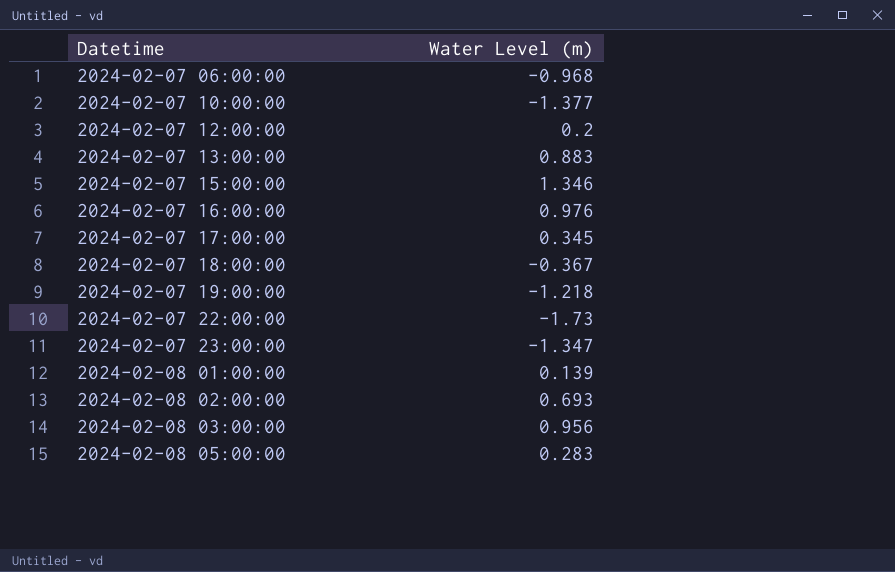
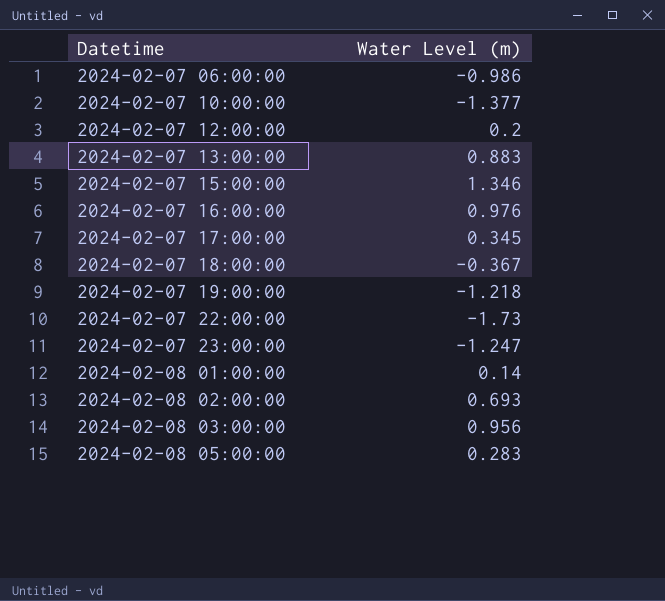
2024-02-07 06:00:00 | Water Level (m): -0.968 -> -0.986
2024-02-07 23:00:00 | Water Level (m): -1.347 -> -1.247
2024-02-08 01:00:00 | Water Level (m): 0.139 -> 0.14

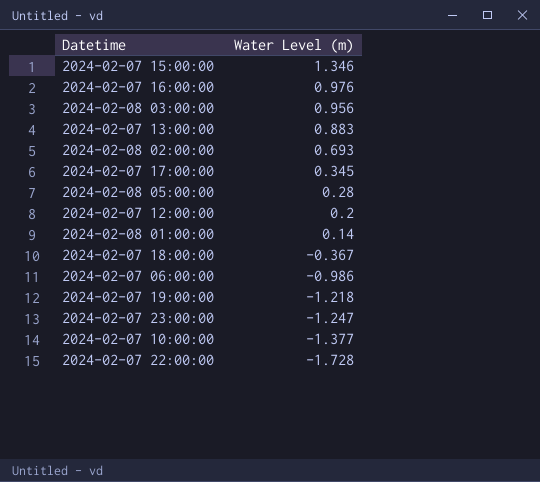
row order: Datetime ascending -> Water Level (m) descending
2024-02-08 05:00:00 | Water Level (m): 0.283 -> 0.28
2024-02-07 22:00:00 | Water Level (m): -1.73 -> -1.728

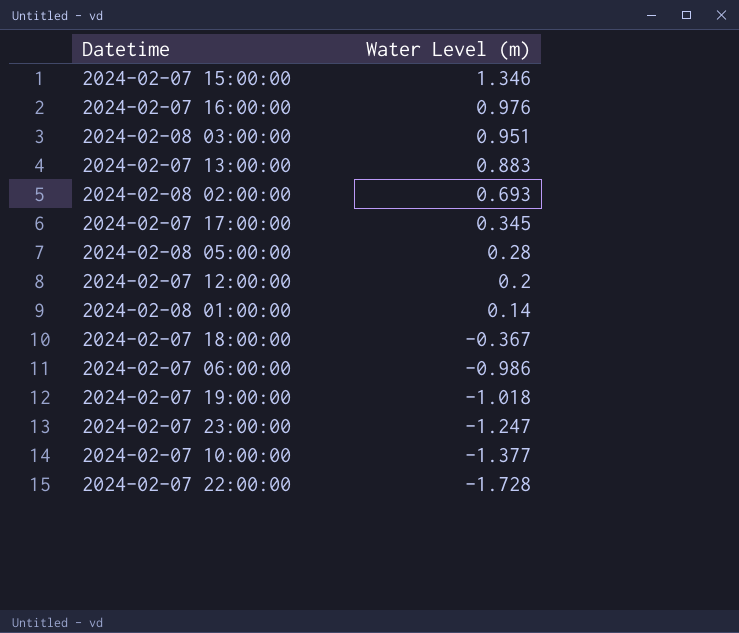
2024-02-08 03:00:00 | Water Level (m): 0.956 -> 0.951
2024-02-07 19:00:00 | Water Level (m): -1.218 -> -1.018

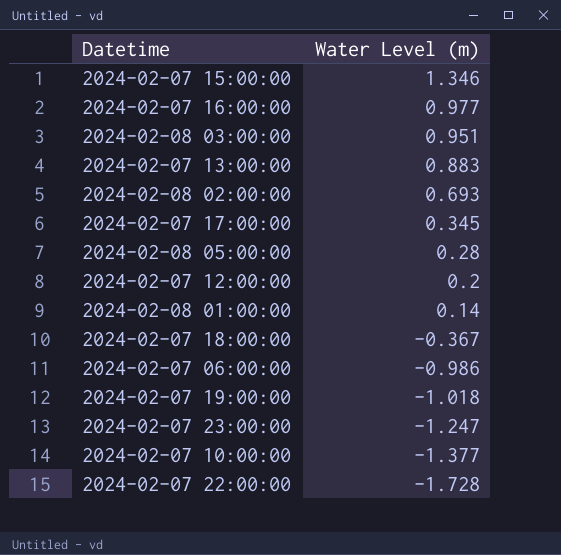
2024-02-07 16:00:00 | Water Level (m): 0.976 -> 0.977

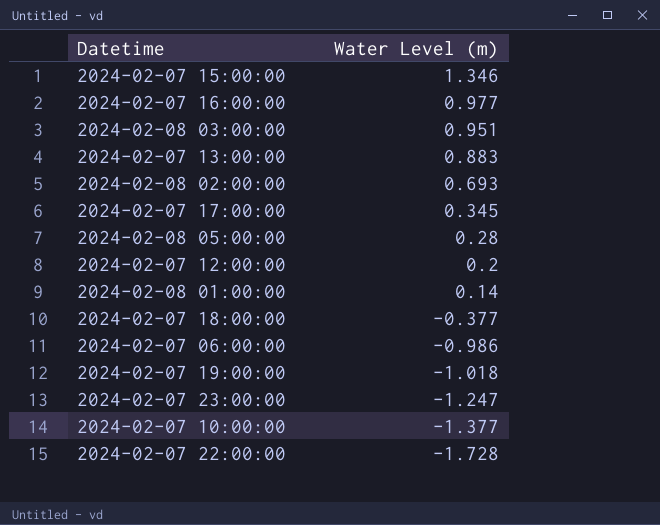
2024-02-07 18:00:00 | Water Level (m): -0.367 -> -0.377

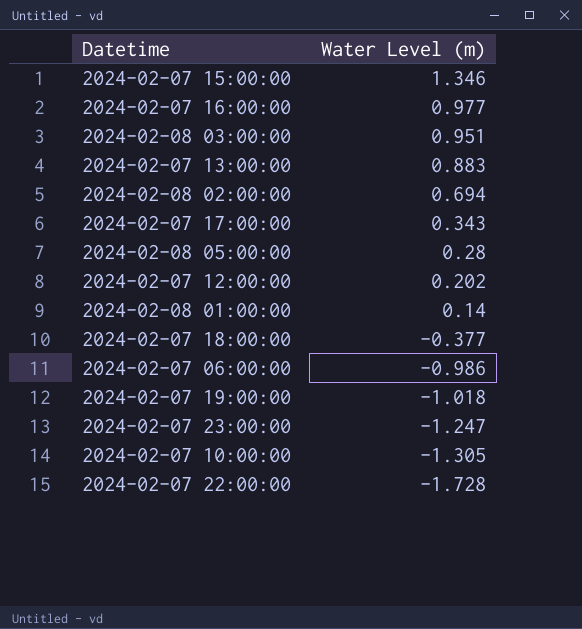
2024-02-08 02:00:00 | Water Level (m): 0.693 -> 0.694
2024-02-07 17:00:00 | Water Level (m): 0.345 -> 0.343
2024-02-07 12:00:00 | Water Level (m): 0.2 -> 0.202
2024-02-07 10:00:00 | Water Level (m): -1.377 -> -1.305

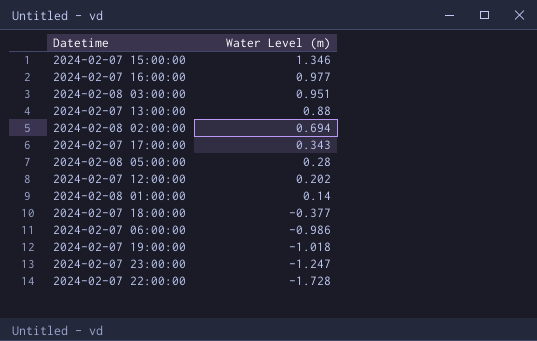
row 2024-02-07 10:00:00: -1.305 -> none
2024-02-07 13:00:00 | Water Level (m): 0.883 -> 0.88

